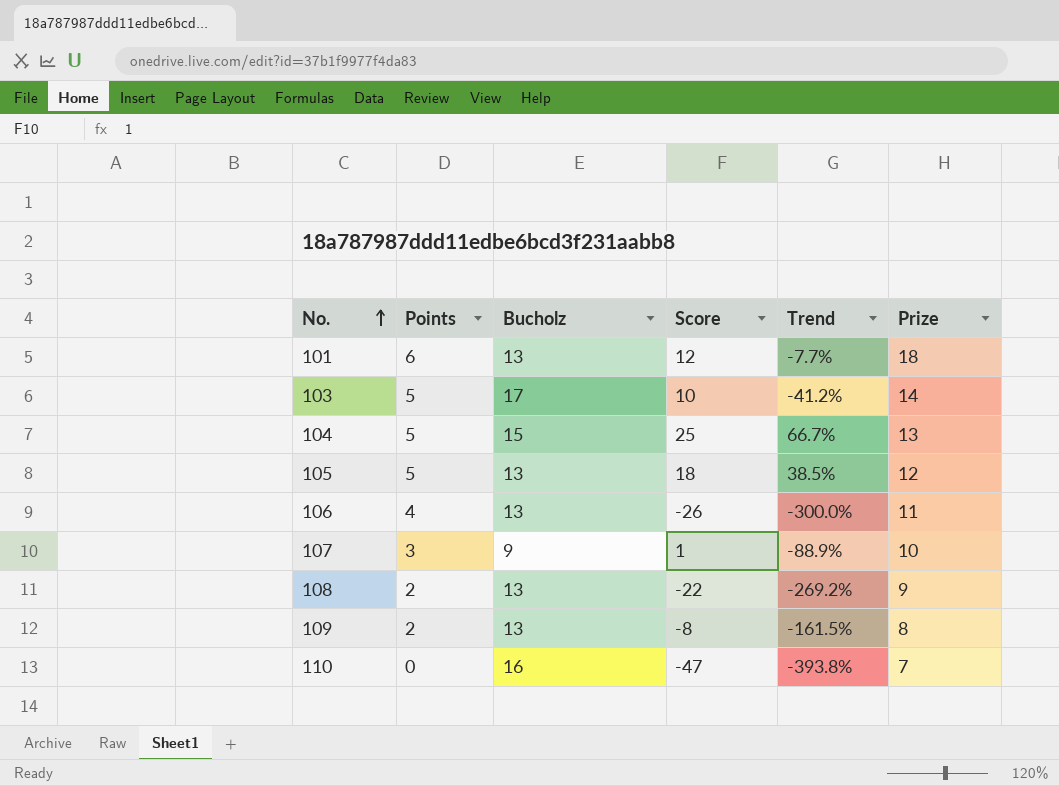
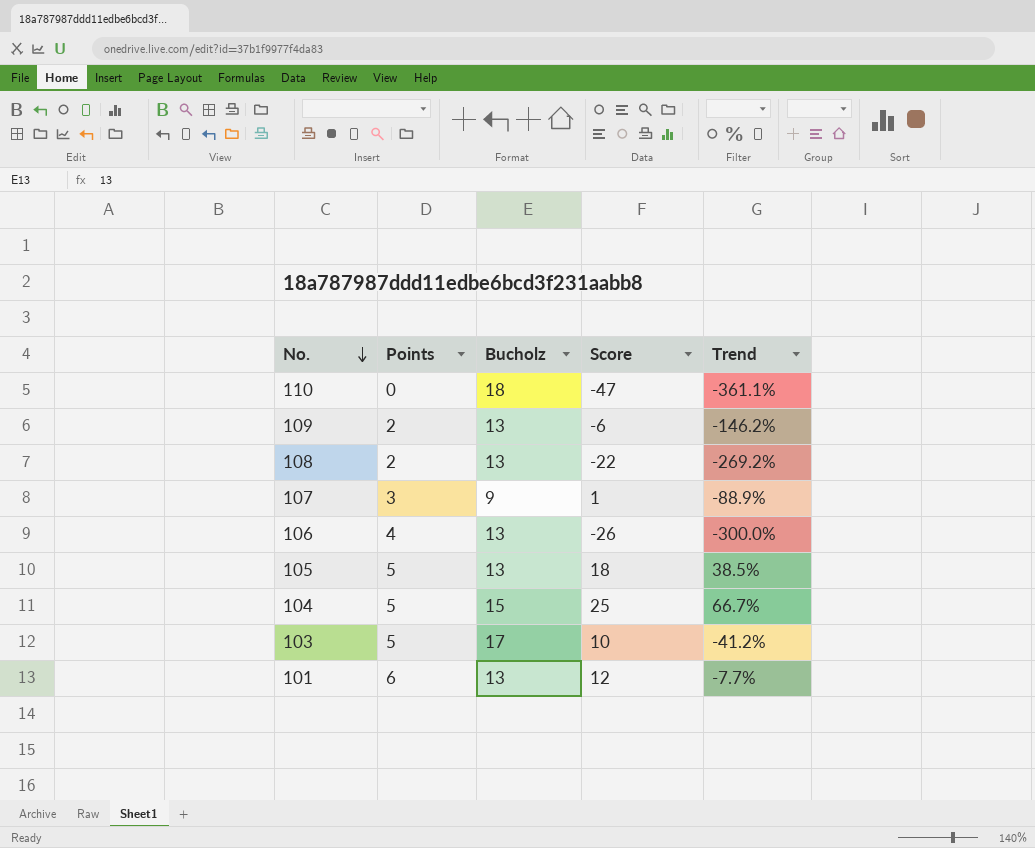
row order: No. ascending -> No. descending
column Prize | position: 6 -> none
110 | Bucholz: 16 -> 18
110 | Trend: -393.8% -> -361.1%
109 | Score: -8 -> -6
109 | Trend: -161.5% -> -146.2%

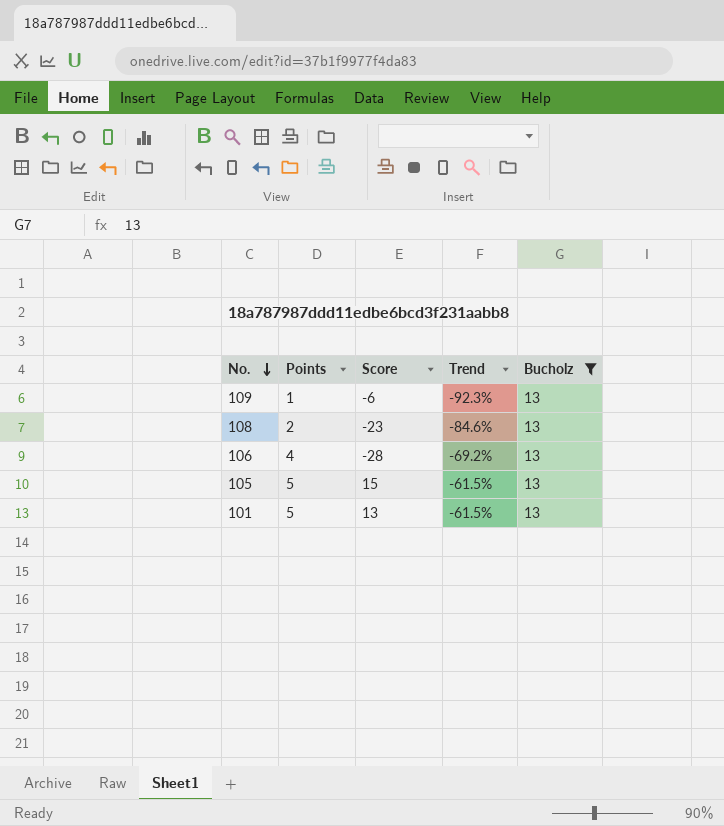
filter: none -> Bucholz = 13
column Trend | formula: ([Score] - [Bucholz]) / [Bucholz] -> ([Points] - [Bucholz]) / [Bucholz]
column Bucholz | position: 3 -> 5
109 | Points: 2 -> 1
108 | Score: -22 -> -23
106 | Score: -26 -> -28
105 | Score: 18 -> 15
101 | Points: 6 -> 5
101 | Score: 12 -> 13

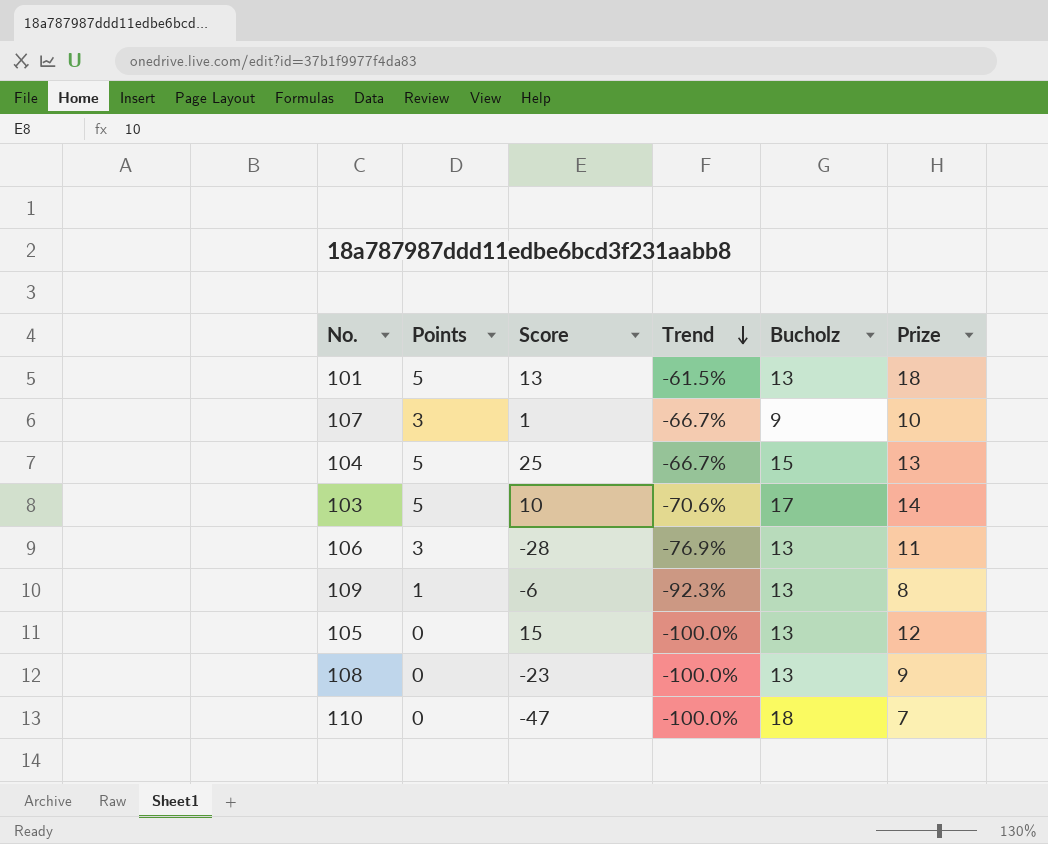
filter: Bucholz = 13 -> none
row order: No. descending -> Trend descending
column Prize | position: none -> 6
106 | Points: 4 -> 3
106 | Trend: -69.2% -> -76.9%
105 | Points: 5 -> 0
105 | Trend: -61.5% -> -100.0%
108 | Points: 2 -> 0
108 | Trend: -84.6% -> -100.0%

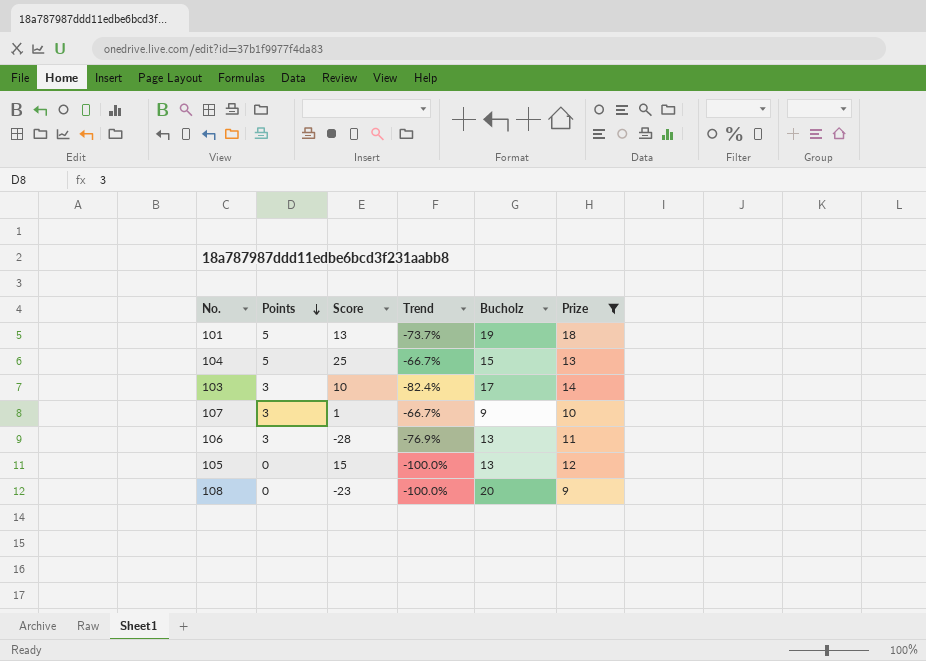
filter: none -> Prize >= 9
row order: Trend descending -> Points descending
101 | Trend: -61.5% -> -73.7%
101 | Bucholz: 13 -> 19
103 | Points: 5 -> 3
103 | Trend: -70.6% -> -82.4%
108 | Bucholz: 13 -> 20

